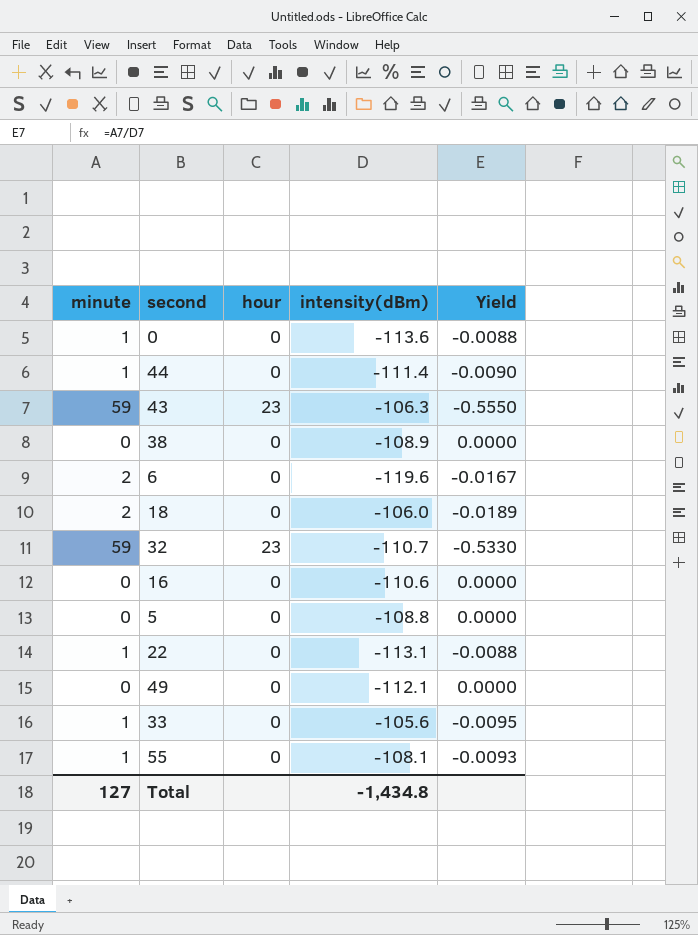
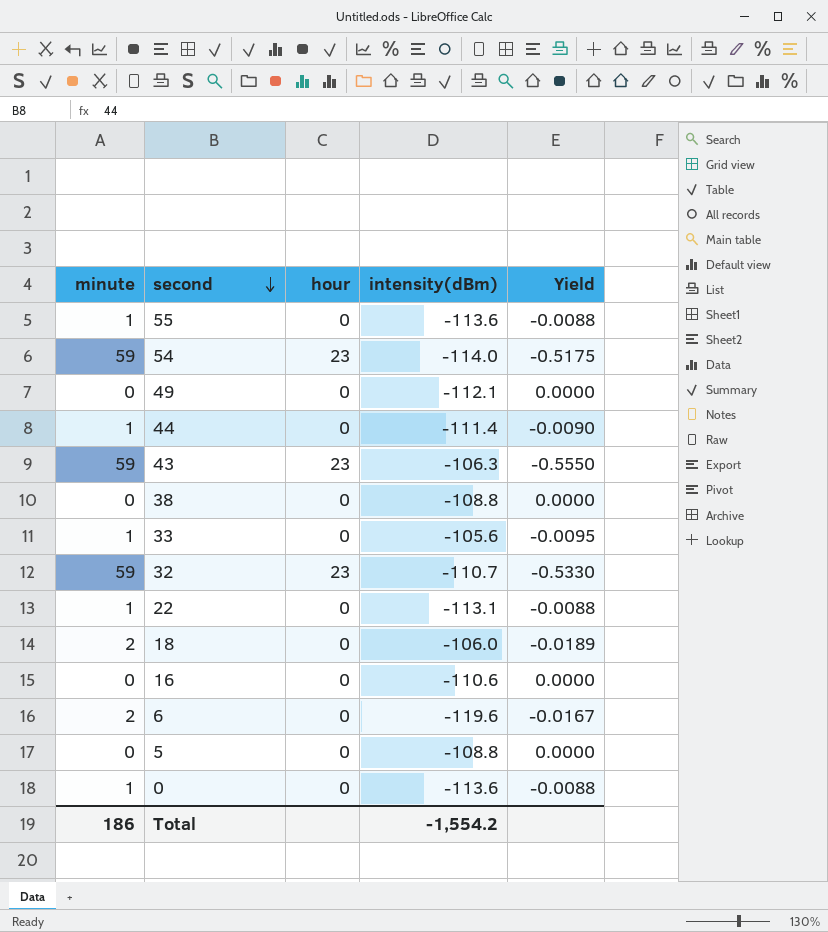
row order: none -> second descending
55 | intensity(dBm): -108.1 -> -113.6
55 | Yield: -0.0093 -> -0.0088
row 54: none -> 59 | 23 | -114.0 | -0.5175
38 | intensity(dBm): -108.9 -> -108.8
Total | minute: 127 -> 186
Total | intensity(dBm): -1,434.8 -> -1,554.2

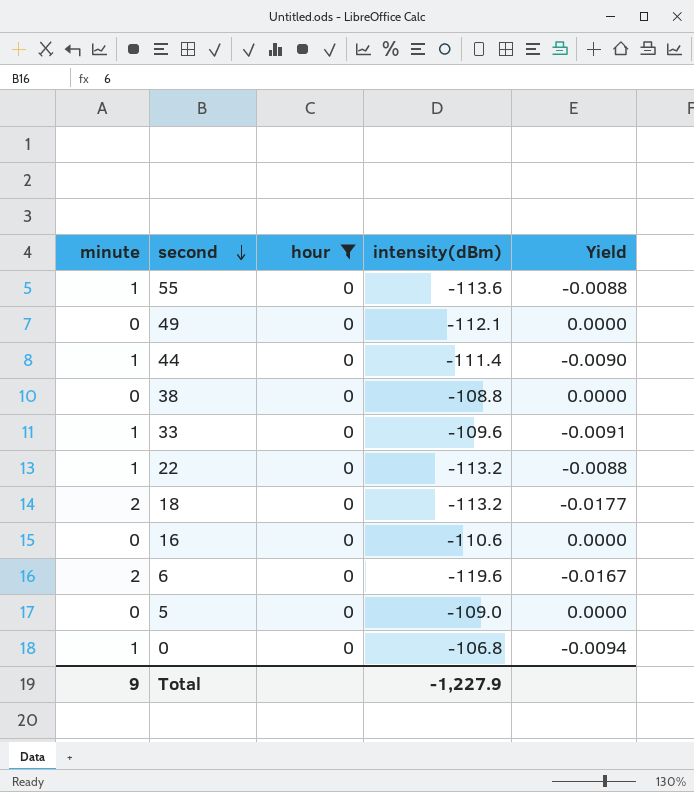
filter: none -> hour = 0
33 | intensity(dBm): -105.6 -> -109.6
33 | Yield: -0.0095 -> -0.0091
22 | intensity(dBm): -113.1 -> -113.2
18 | intensity(dBm): -106.0 -> -113.2
18 | Yield: -0.0189 -> -0.0177
5 | intensity(dBm): -108.8 -> -109.0
0 | intensity(dBm): -113.6 -> -106.8
0 | Yield: -0.0088 -> -0.0094
Total | minute: 186 -> 9
Total | intensity(dBm): -1,554.2 -> -1,227.9

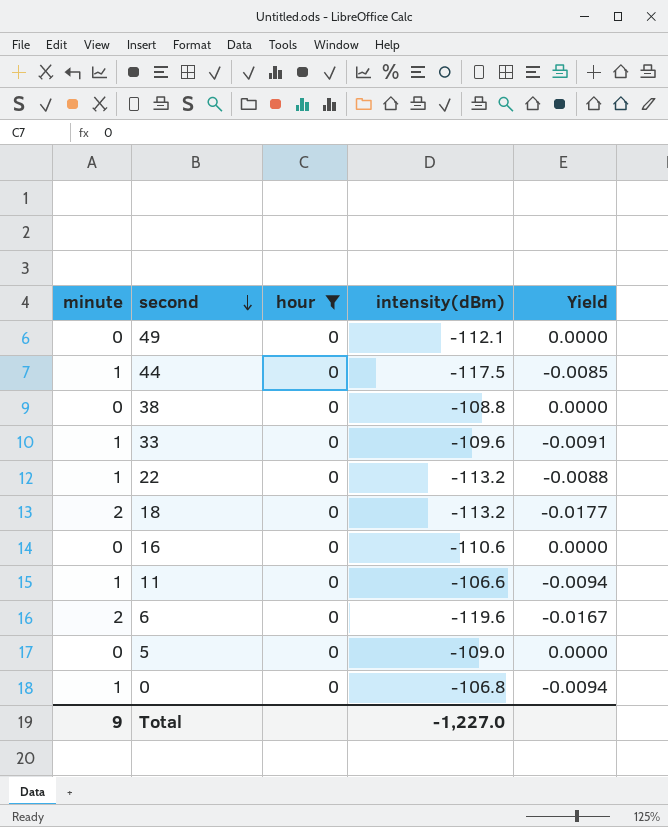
row 55: 1 | 0 | -113.6 | -0.0088 -> none
44 | intensity(dBm): -111.4 -> -117.5
44 | Yield: -0.0090 -> -0.0085
row 11: none -> 1 | 0 | -106.6 | -0.0094
Total | intensity(dBm): -1,227.9 -> -1,227.0

